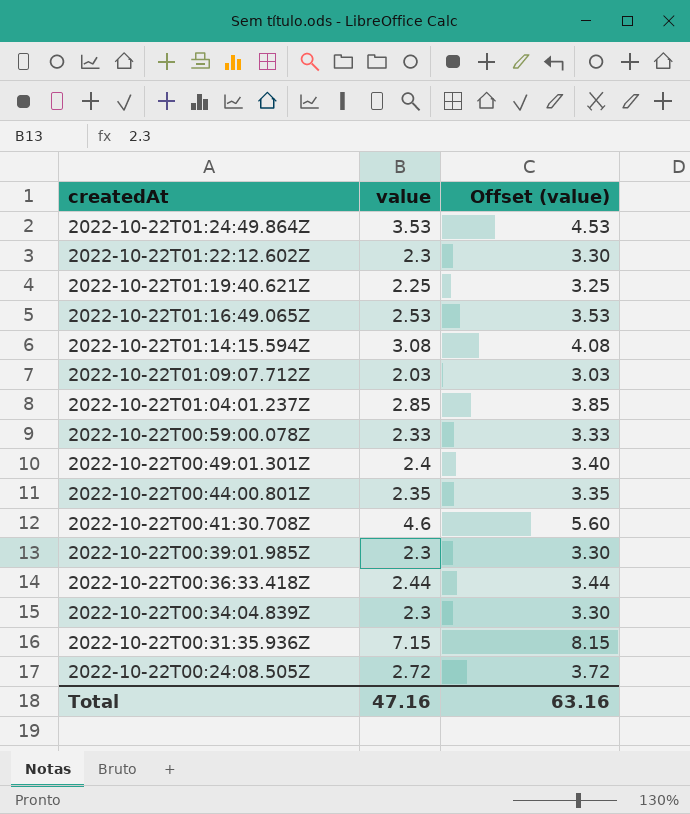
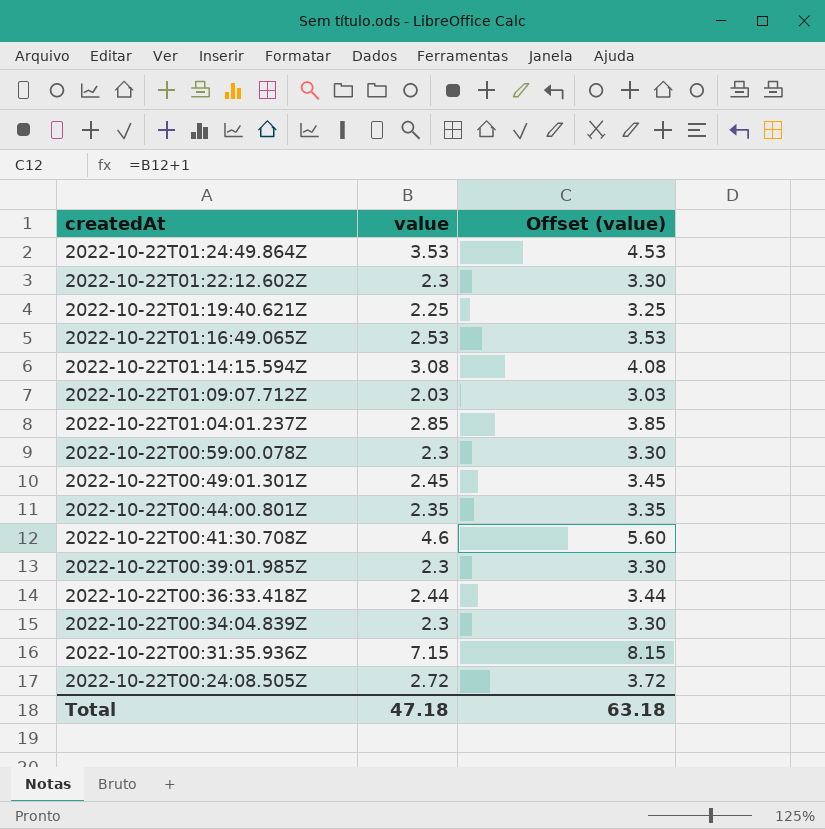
2022-10-22T00:59:00.078Z | value: 2.33 -> 2.3
2022-10-22T00:59:00.078Z | Offset (value): 3.33 -> 3.30
2022-10-22T00:49:01.301Z | value: 2.4 -> 2.45
2022-10-22T00:49:01.301Z | Offset (value): 3.40 -> 3.45
Total | value: 47.16 -> 47.18
Total | Offset (value): 63.16 -> 63.18

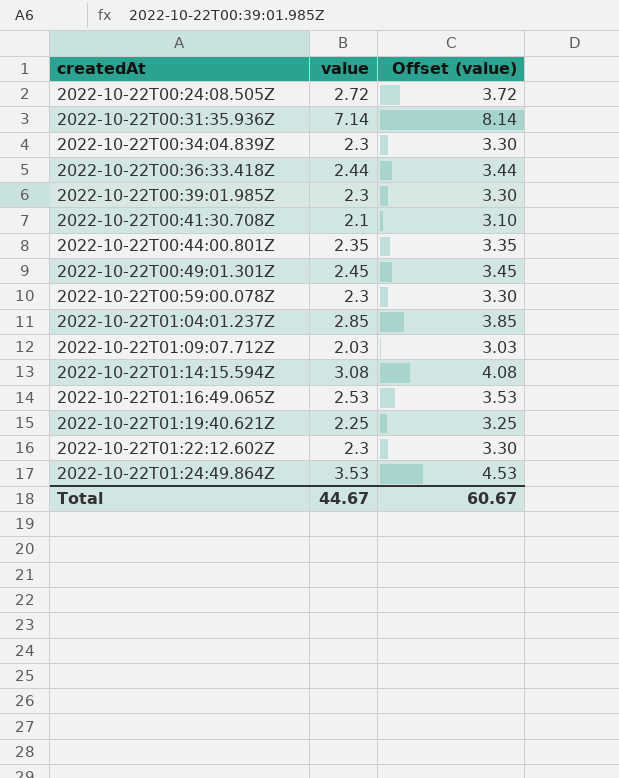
row order: createdAt descending -> createdAt ascending
2022-10-22T00:31:35.936Z | value: 7.15 -> 7.14
2022-10-22T00:31:35.936Z | Offset (value): 8.15 -> 8.14
2022-10-22T00:41:30.708Z | value: 4.6 -> 2.1
2022-10-22T00:41:30.708Z | Offset (value): 5.60 -> 3.10
Total | value: 47.18 -> 44.67
Total | Offset (value): 63.18 -> 60.67

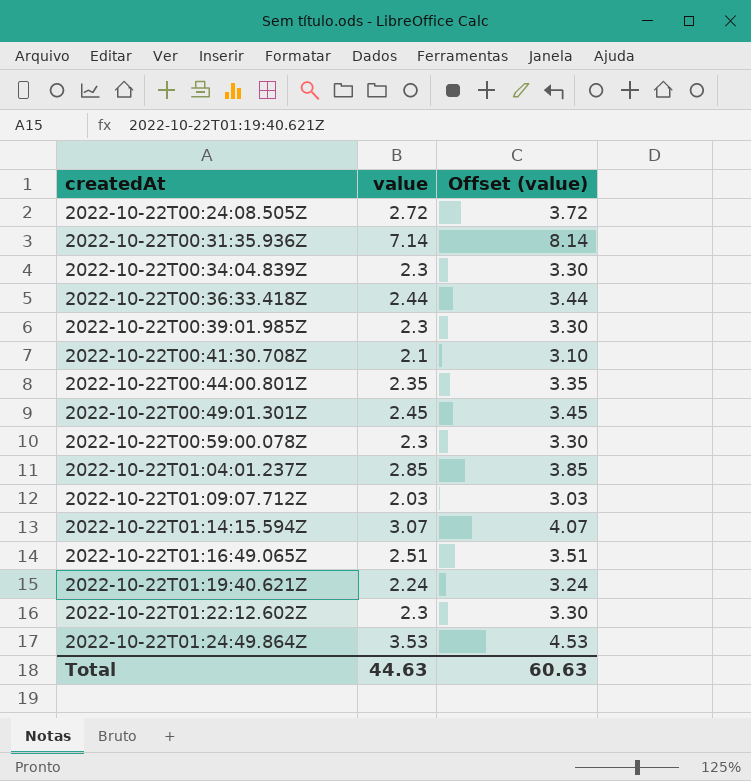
2022-10-22T01:14:15.594Z | value: 3.08 -> 3.07
2022-10-22T01:14:15.594Z | Offset (value): 4.08 -> 4.07
2022-10-22T01:16:49.065Z | value: 2.53 -> 2.51
2022-10-22T01:16:49.065Z | Offset (value): 3.53 -> 3.51
2022-10-22T01:19:40.621Z | value: 2.25 -> 2.24
2022-10-22T01:19:40.621Z | Offset (value): 3.25 -> 3.24
Total | value: 44.67 -> 44.63
Total | Offset (value): 60.67 -> 60.63

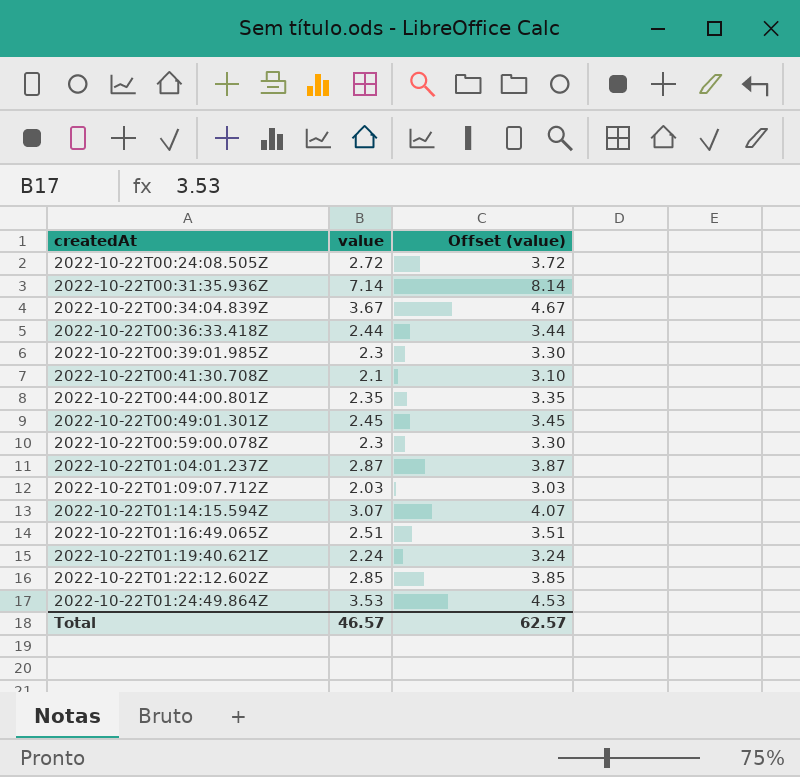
2022-10-22T00:34:04.839Z | value: 2.3 -> 3.67
2022-10-22T00:34:04.839Z | Offset (value): 3.30 -> 4.67
2022-10-22T01:04:01.237Z | value: 2.85 -> 2.87
2022-10-22T01:04:01.237Z | Offset (value): 3.85 -> 3.87
2022-10-22T01:22:12.602Z | value: 2.3 -> 2.85
2022-10-22T01:22:12.602Z | Offset (value): 3.30 -> 3.85
Total | value: 44.63 -> 46.57
Total | Offset (value): 60.63 -> 62.57

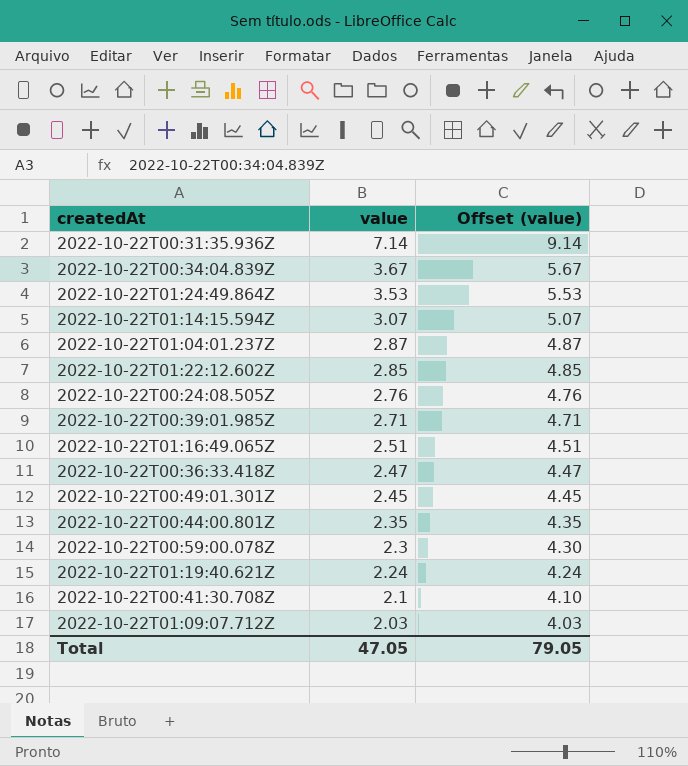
row order: createdAt ascending -> value descending
column Offset (value) | formula: [value] + 1 -> [value] + 2
2022-10-22T00:24:08.505Z | value: 2.72 -> 2.76
2022-10-22T00:39:01.985Z | value: 2.3 -> 2.71
2022-10-22T00:36:33.418Z | value: 2.44 -> 2.47
Total | value: 46.57 -> 47.05
Total | Offset (value): 62.57 -> 79.05

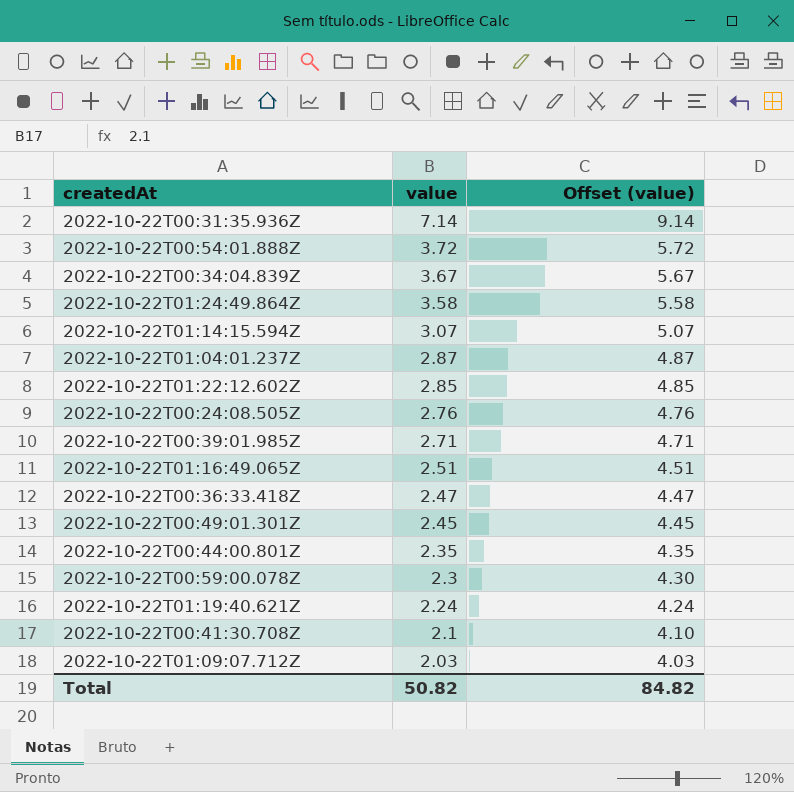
row 2022-10-22T00:54:01.888Z: none -> 3.72 | 5.72
2022-10-22T01:24:49.864Z | value: 3.53 -> 3.58
2022-10-22T01:24:49.864Z | Offset (value): 5.53 -> 5.58
Total | value: 47.05 -> 50.82
Total | Offset (value): 79.05 -> 84.82

